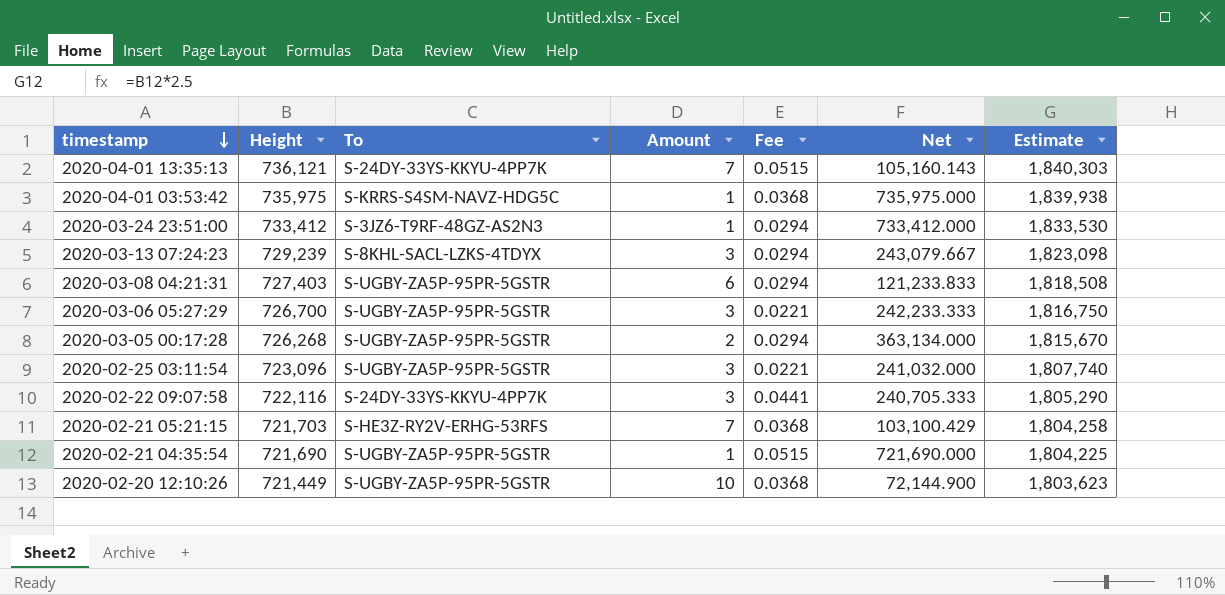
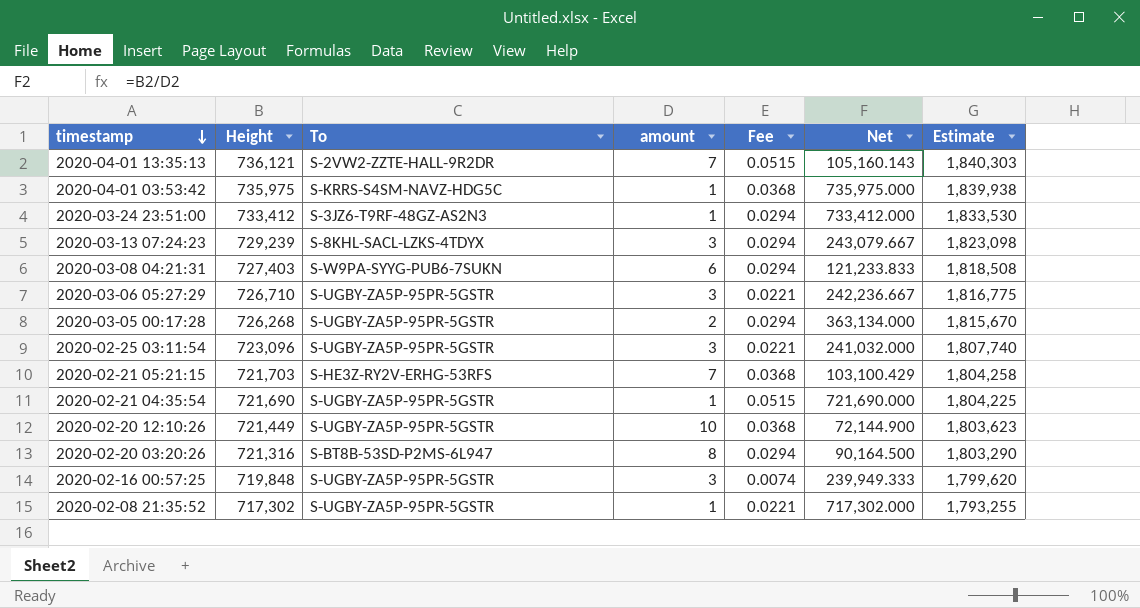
column name: Amount -> amount
row 2020-02-22 09:07:58: 722,116 | S-24DY-33YS-KKYU-4PP7K | 3 | 0.0441 | 240,705.333 | 1,805,290 -> none
2020-04-01 13:35:13 | To: S-24DY-33YS-KKYU-4PP7K -> S-2VW2-ZZTE-HALL-9R2DR
2020-03-08 04:21:31 | To: S-UGBY-ZA5P-95PR-5GSTR -> S-W9PA-SYYG-PUB6-7SUKN
2020-03-06 05:27:29 | Height: 726,700 -> 726,710
2020-03-06 05:27:29 | Net: 242,233.333 -> 242,236.667
2020-03-06 05:27:29 | Estimate: 1,816,750 -> 1,816,775
row 2020-02-20 03:20:26: none -> 721,316 | S-BT8B-53SD-P2MS-6L947 | 8 | 0.0294 | 90,164.500 | 1,803,290
row 2020-02-16 00:57:25: none -> 719,848 | S-UGBY-ZA5P-95PR-5GSTR | 3 | 0.0074 | 239,949.333 | 1,799,620
row 2020-02-08 21:35:52: none -> 717,302 | S-UGBY-ZA5P-95PR-5GSTR | 1 | 0.0221 | 717,302.000 | 1,793,255

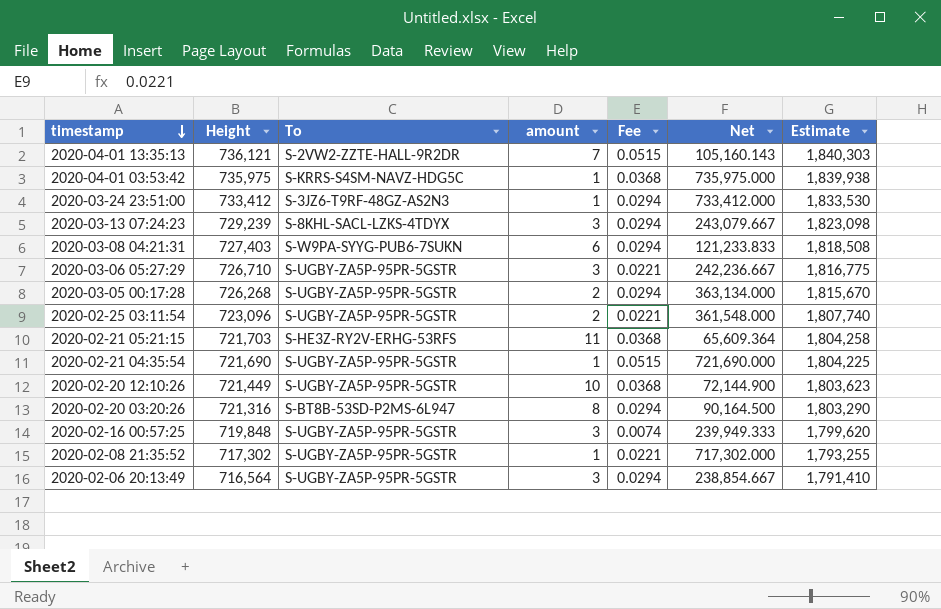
2020-02-25 03:11:54 | amount: 3 -> 2
2020-02-25 03:11:54 | Net: 241,032.000 -> 361,548.000
2020-02-21 05:21:15 | amount: 7 -> 11
2020-02-21 05:21:15 | Net: 103,100.429 -> 65,609.364
row 2020-02-06 20:13:49: none -> 716,564 | S-UGBY-ZA5P-95PR-5GSTR | 3 | 0.0294 | 238,854.667 | 1,791,410

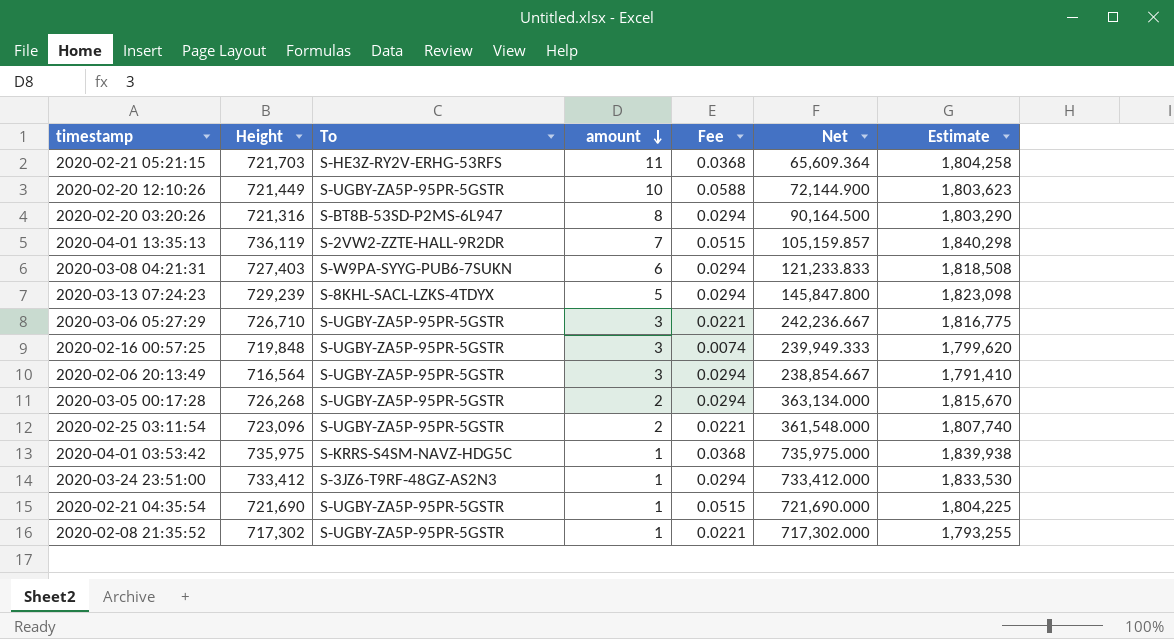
row order: timestamp descending -> amount descending
2020-02-20 12:10:26 | Fee: 0.0368 -> 0.0588
2020-04-01 13:35:13 | Height: 736,121 -> 736,119
2020-04-01 13:35:13 | Net: 105,160.143 -> 105,159.857
2020-04-01 13:35:13 | Estimate: 1,840,303 -> 1,840,298
2020-03-13 07:24:23 | amount: 3 -> 5
2020-03-13 07:24:23 | Net: 243,079.667 -> 145,847.800

